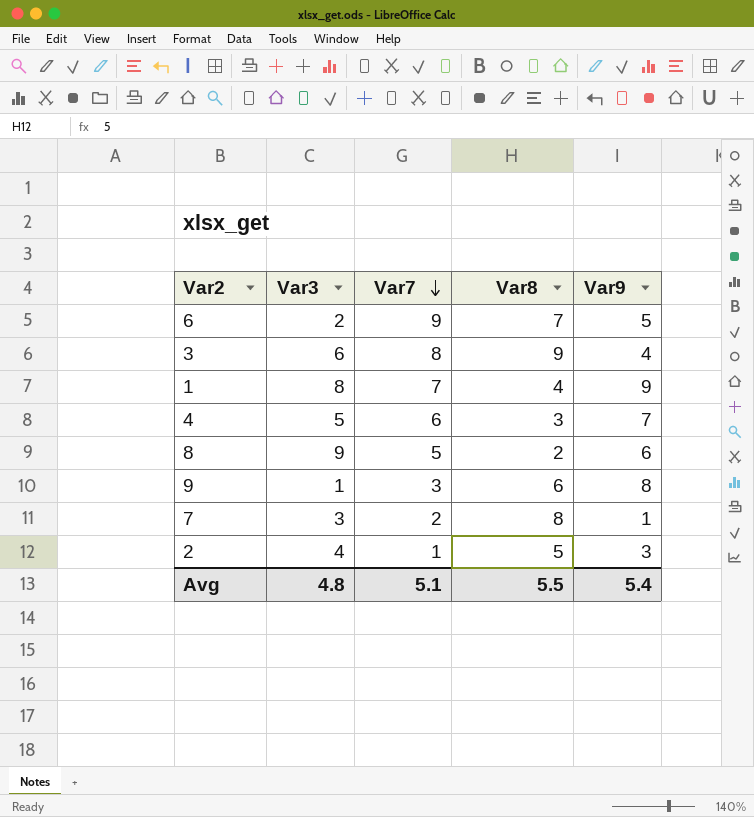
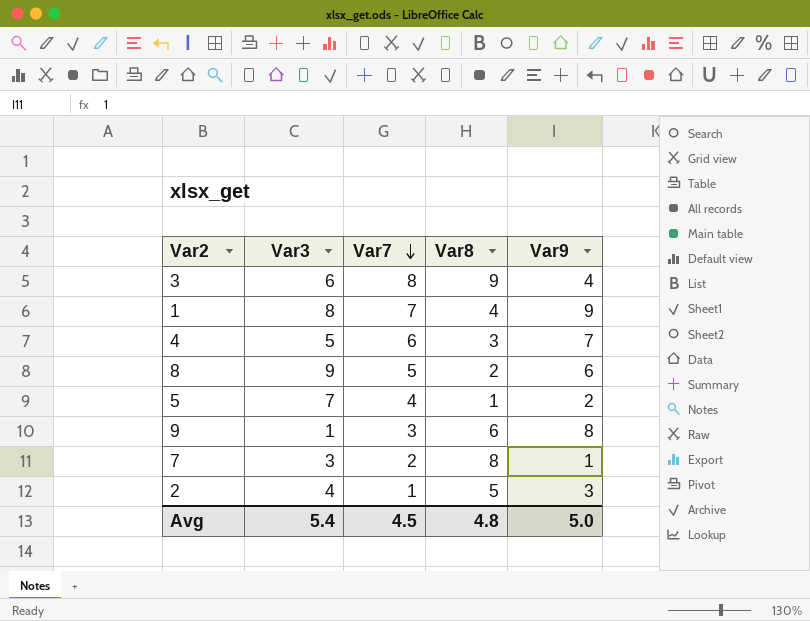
row 6: 2 | 9 | 7 | 5 -> none
row 5: none -> 7 | 4 | 1 | 2
Avg | Var3: 4.8 -> 5.4
Avg | Var7: 5.1 -> 4.5
Avg | Var8: 5.5 -> 4.8
Avg | Var9: 5.4 -> 5.0

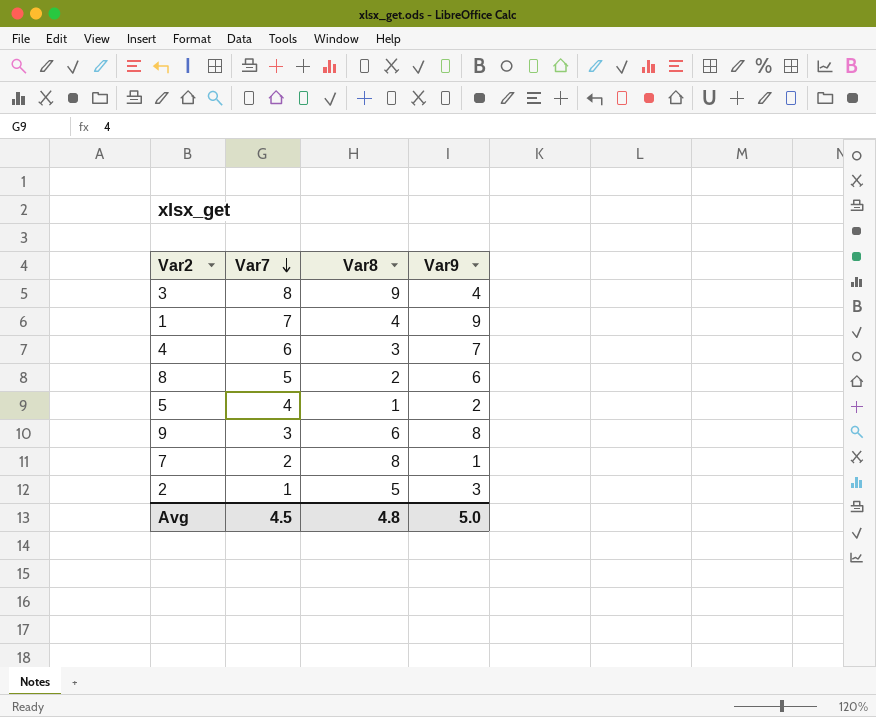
column Var3 | position: 2 -> none

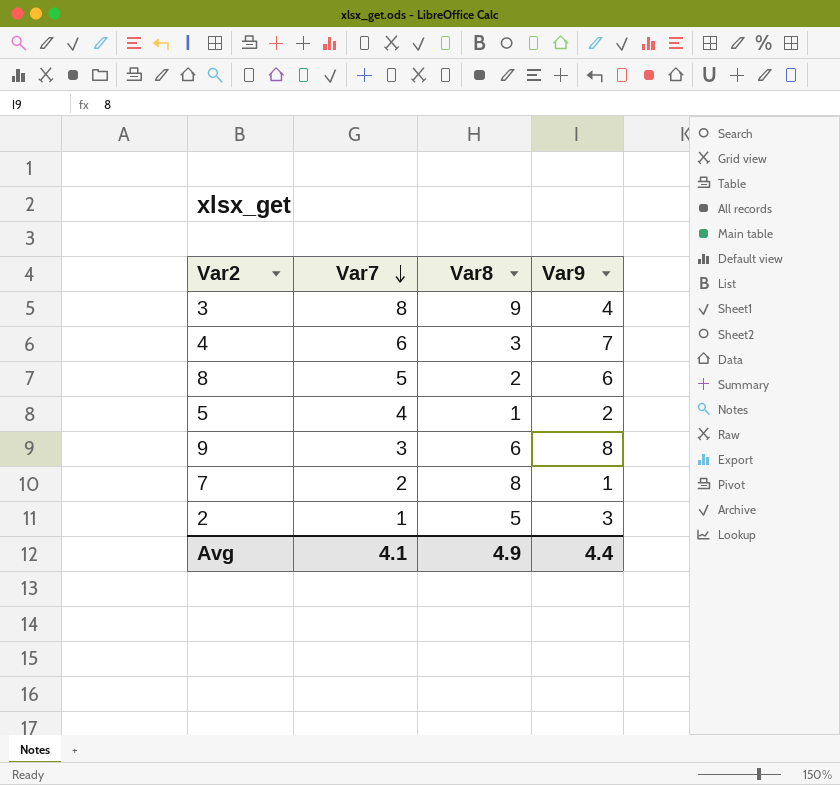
row 1: 7 | 4 | 9 -> none
Avg | Var7: 4.5 -> 4.1
Avg | Var8: 4.8 -> 4.9
Avg | Var9: 5.0 -> 4.4

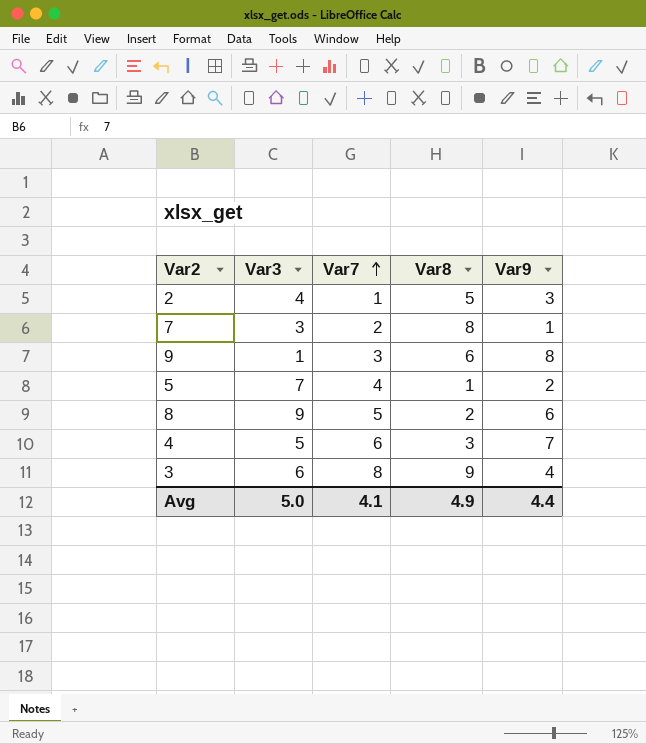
row order: Var7 descending -> Var7 ascending
column Var3 | position: none -> 2

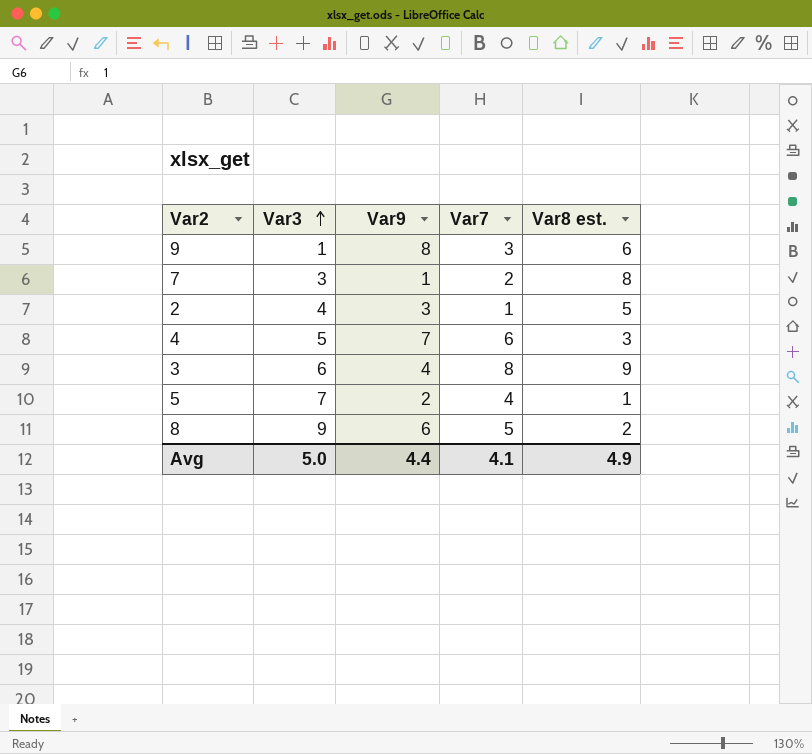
row order: Var7 ascending -> Var3 ascending
column Var9 | position: 5 -> 3
column name: Var8 -> Var8 est.

